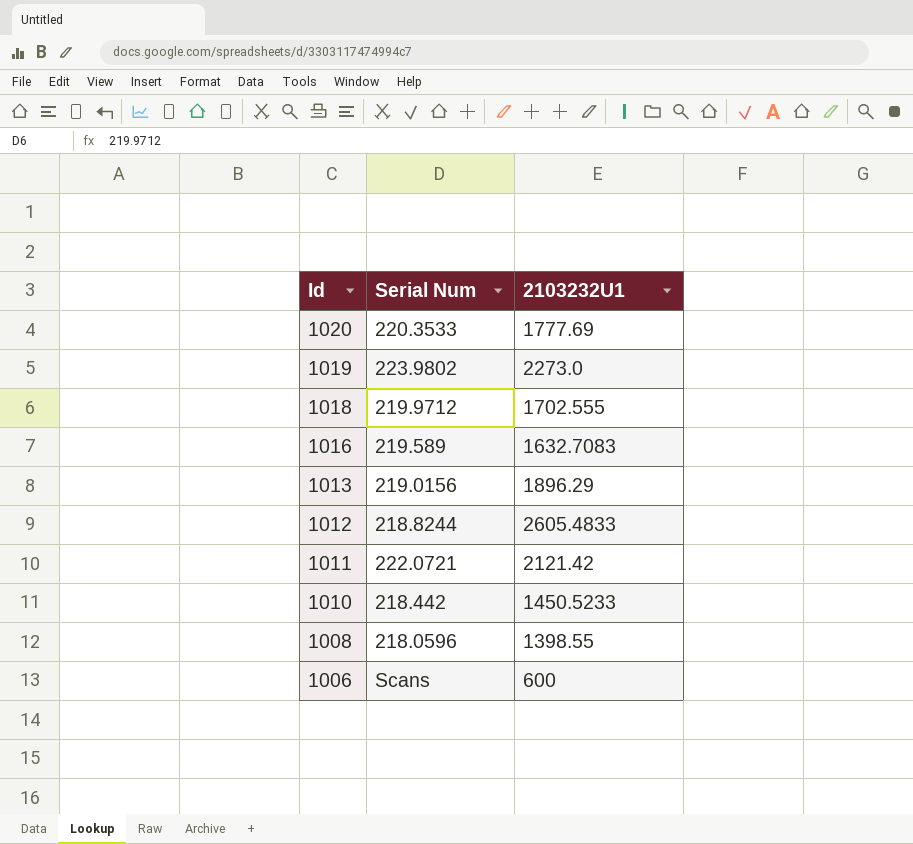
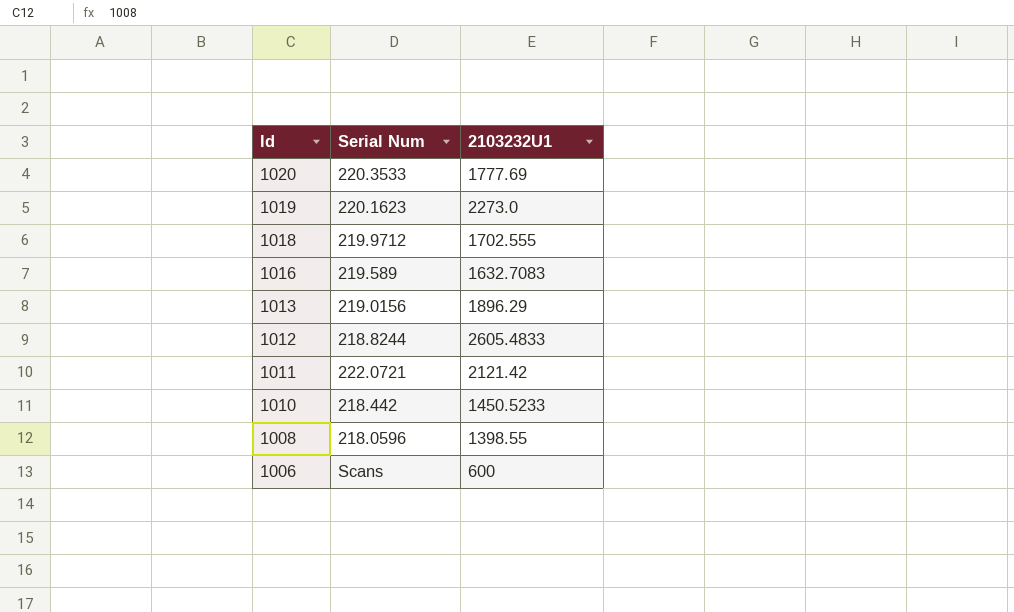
1019 | Serial Num: 223.9802 -> 220.1623

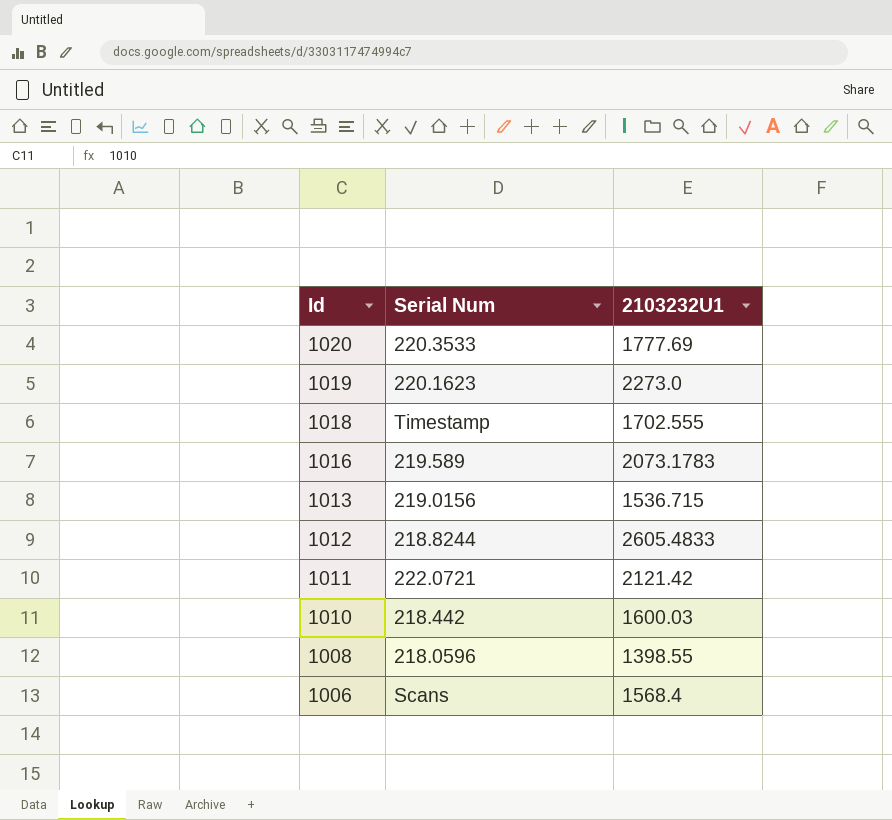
1018 | Serial Num: 219.9712 -> Timestamp
1016 | 2103232U1: 1632.7083 -> 2073.1783
1013 | 2103232U1: 1896.29 -> 1536.715
1010 | 2103232U1: 1450.5233 -> 1600.03
1006 | 2103232U1: 600 -> 1568.4

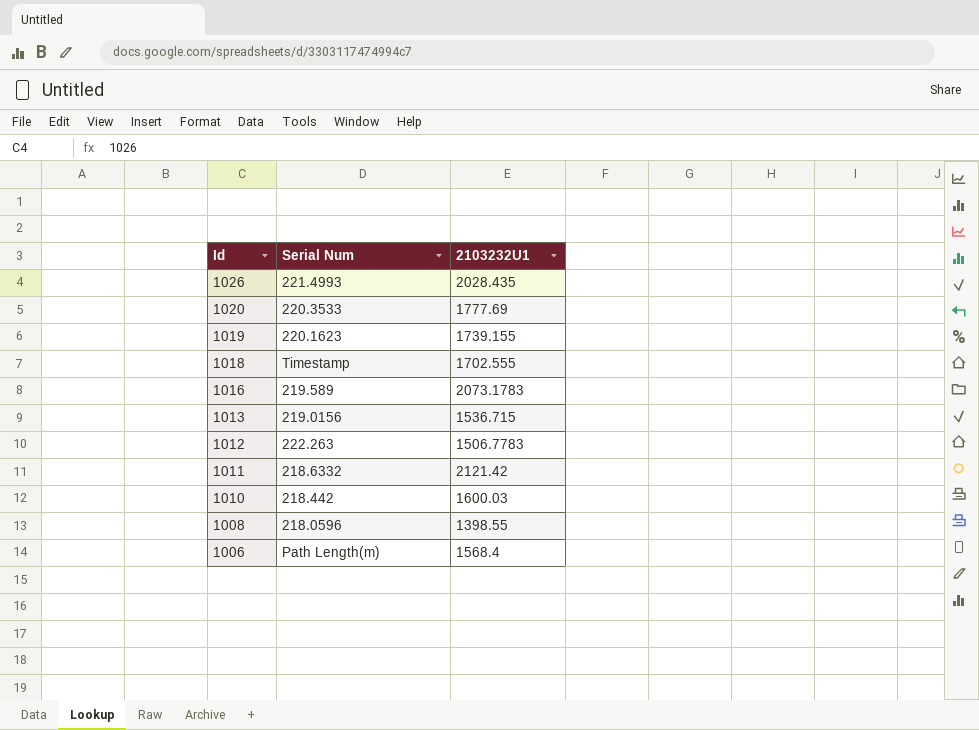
row 1026: none -> 221.4993 | 2028.435
1019 | 2103232U1: 2273.0 -> 1739.155
1012 | Serial Num: 218.8244 -> 222.263
1012 | 2103232U1: 2605.4833 -> 1506.7783
1011 | Serial Num: 222.0721 -> 218.6332
1006 | Serial Num: Scans -> Path Length(m)

